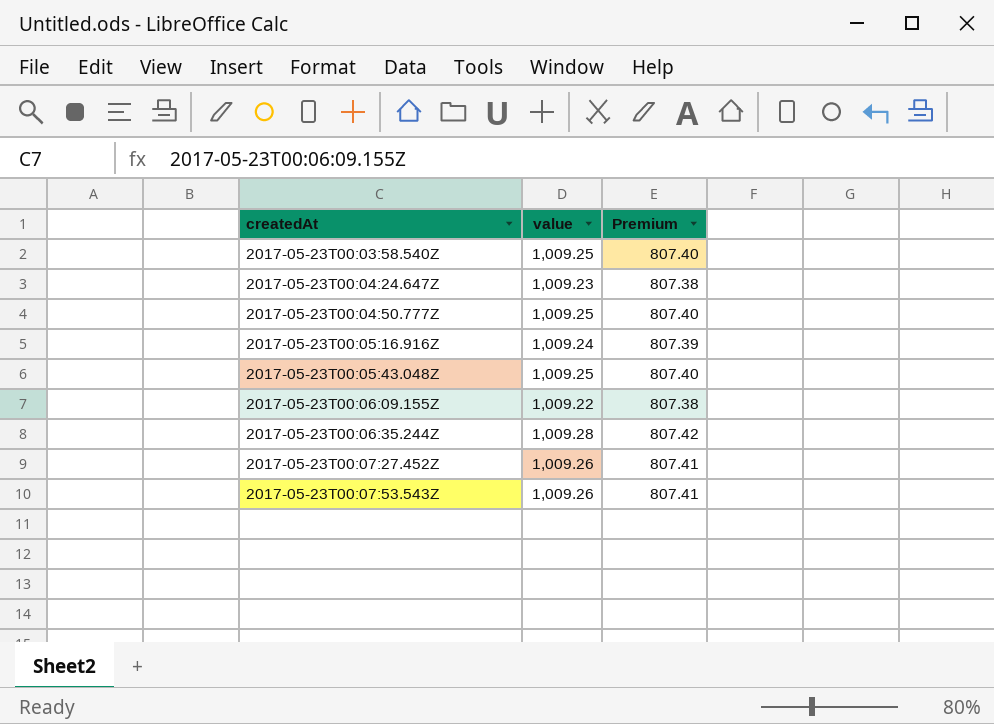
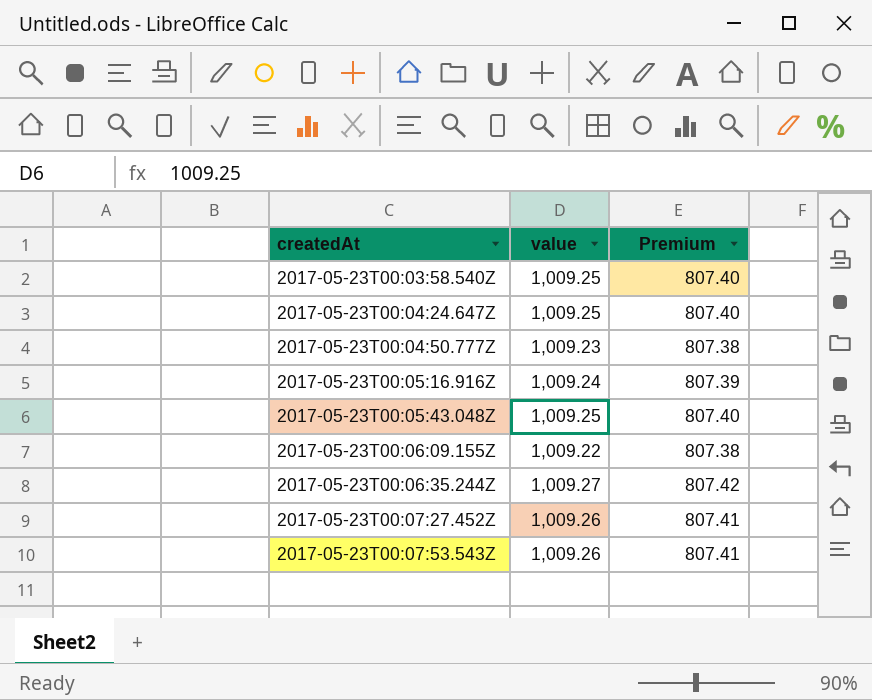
2017-05-23T00:04:24.647Z | value: 1,009.23 -> 1,009.25
2017-05-23T00:04:24.647Z | Premium: 807.38 -> 807.40
2017-05-23T00:04:50.777Z | value: 1,009.25 -> 1,009.23
2017-05-23T00:04:50.777Z | Premium: 807.40 -> 807.38
2017-05-23T00:06:35.244Z | value: 1,009.28 -> 1,009.27

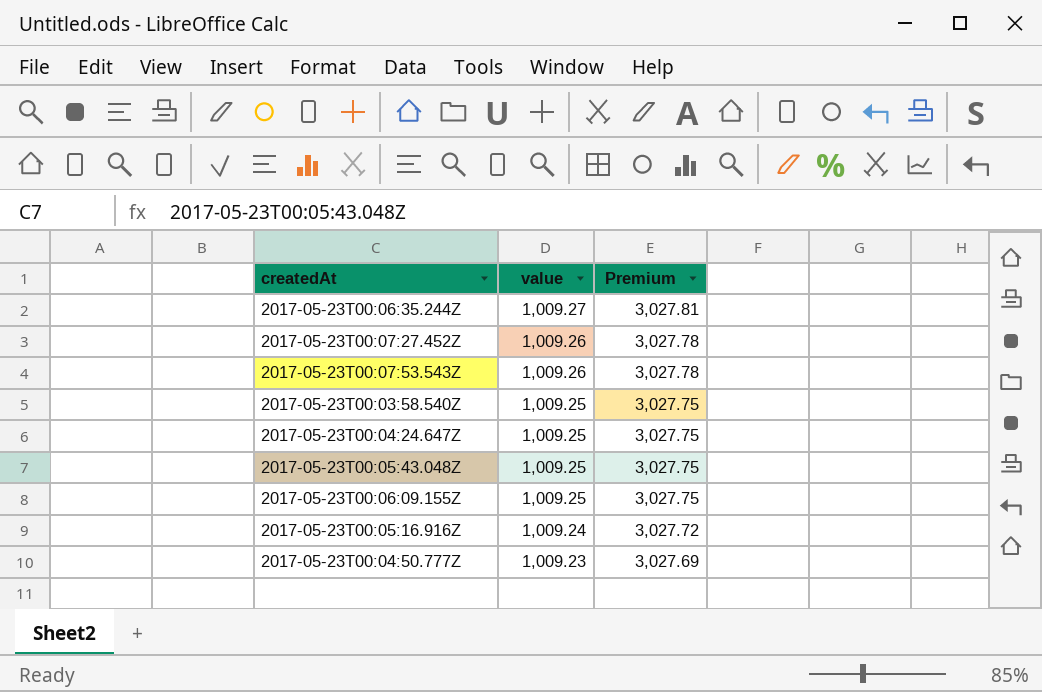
row order: createdAt ascending -> value descending
column Premium | formula: [value] * 0.8 -> [value] * 3
2017-05-23T00:06:09.155Z | value: 1,009.22 -> 1,009.25

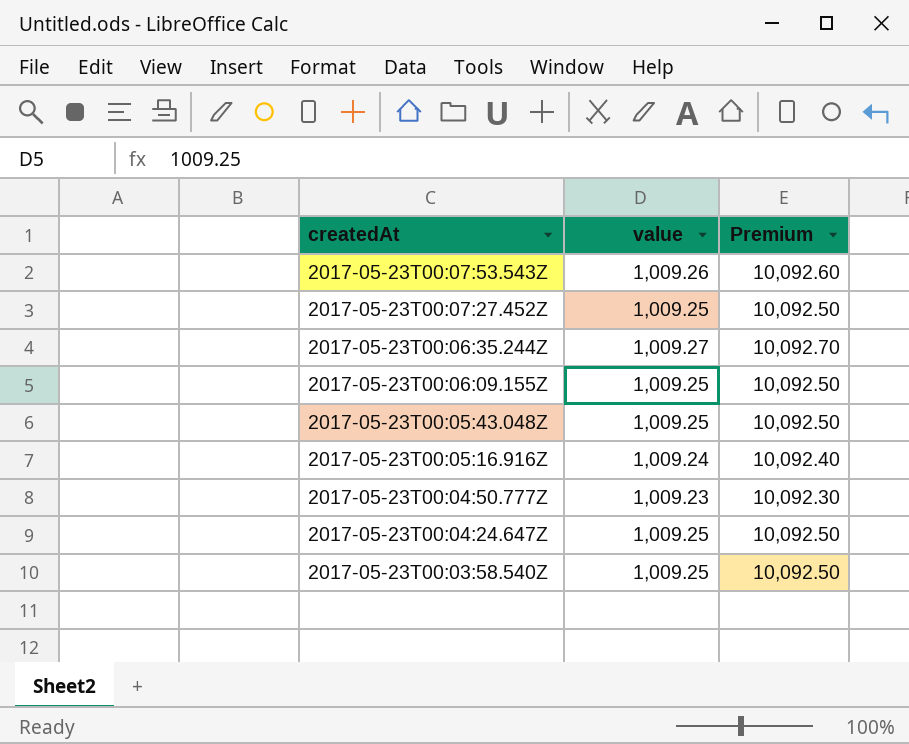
row order: value descending -> createdAt descending
column Premium | formula: [value] * 3 -> [value] * 10
2017-05-23T00:07:27.452Z | value: 1,009.26 -> 1,009.25

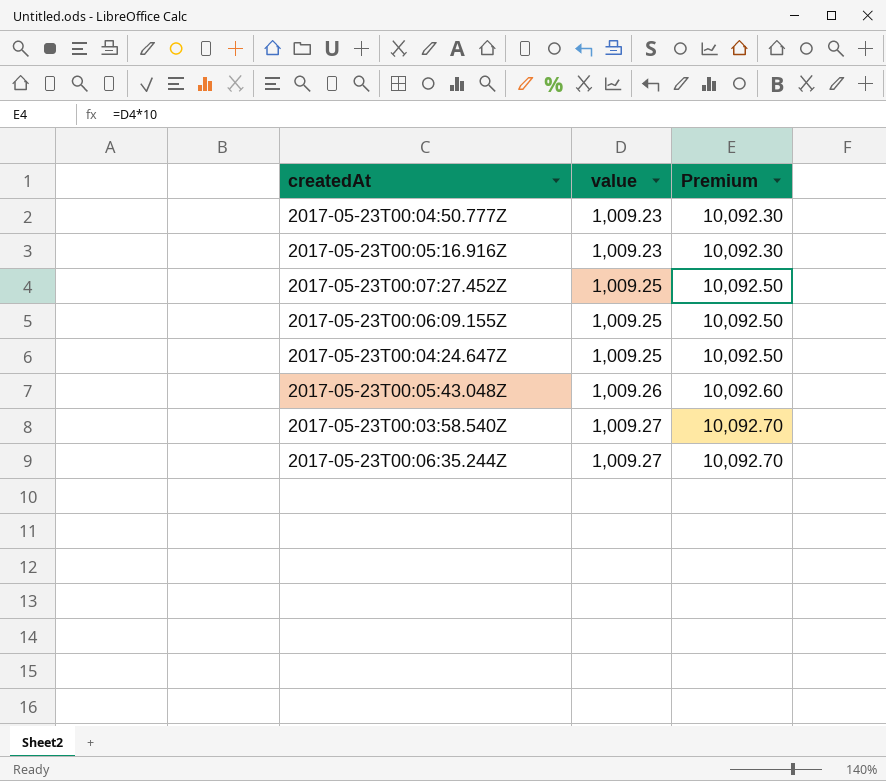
row order: createdAt descending -> value ascending
row 2017-05-23T00:07:53.543Z: 1,009.26 | 10,092.60 -> none
2017-05-23T00:05:16.916Z | value: 1,009.24 -> 1,009.23
2017-05-23T00:05:16.916Z | Premium: 10,092.40 -> 10,092.30
2017-05-23T00:05:43.048Z | value: 1,009.25 -> 1,009.26
2017-05-23T00:05:43.048Z | Premium: 10,092.50 -> 10,092.60
2017-05-23T00:03:58.540Z | value: 1,009.25 -> 1,009.27
2017-05-23T00:03:58.540Z | Premium: 10,092.50 -> 10,092.70

